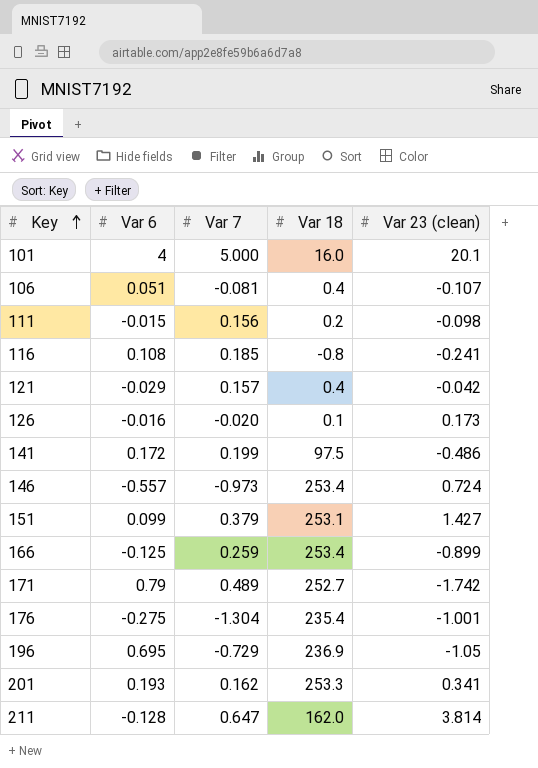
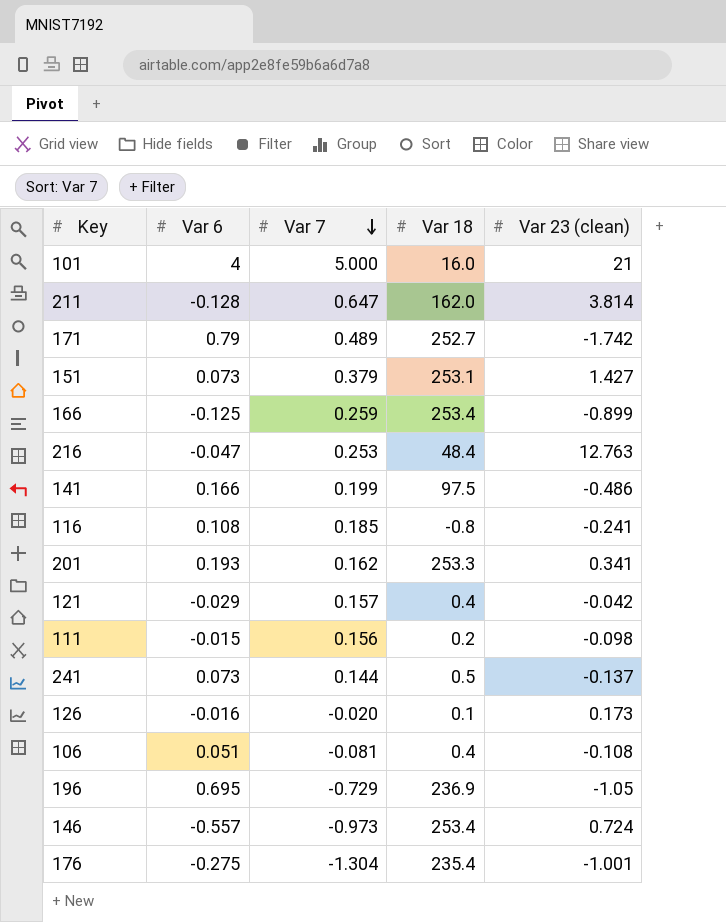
row order: Key ascending -> Var 7 descending
101 | Var 23 (clean): 20.1 -> 21
151 | Var 6: 0.099 -> 0.073
row 216: none -> -0.047 | 0.253 | 48.4 | 12.763
141 | Var 6: 0.172 -> 0.166
row 241: none -> 0.073 | 0.144 | 0.5 | -0.137
106 | Var 23 (clean): -0.107 -> -0.108

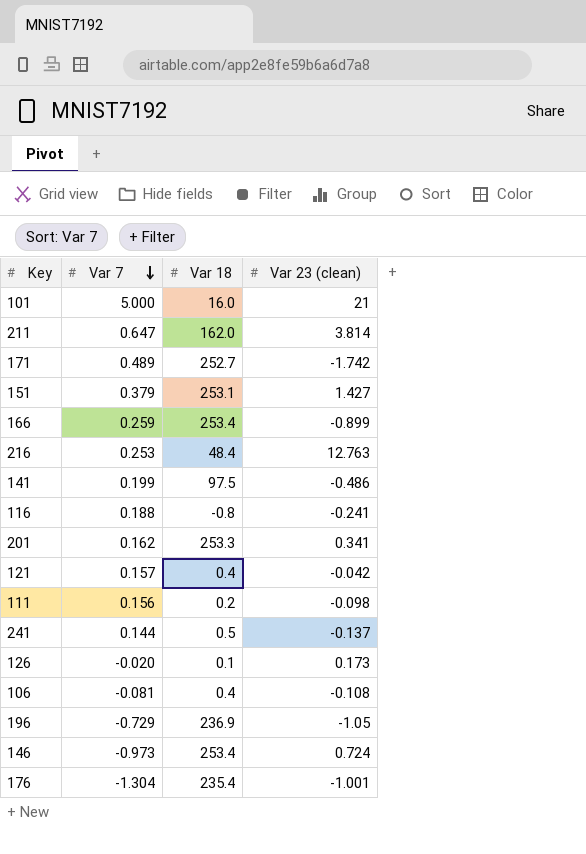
column Var 6 | position: 2 -> none
116 | Var 7: 0.185 -> 0.188

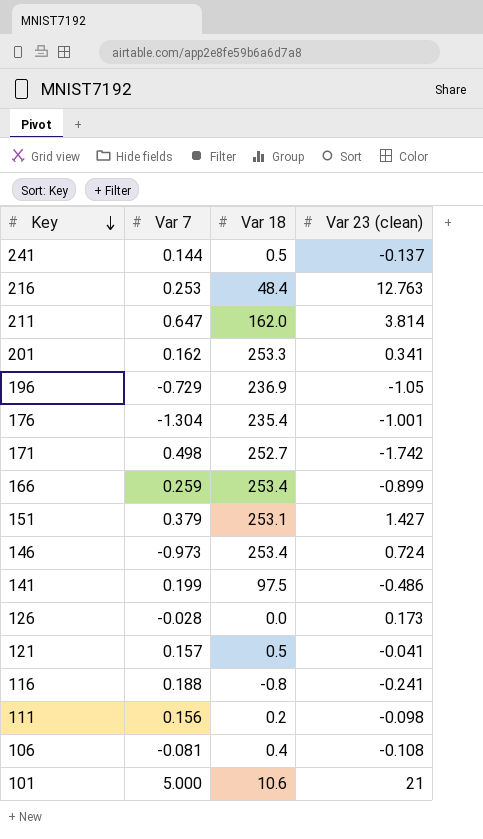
row order: Var 7 descending -> Key descending
171 | Var 7: 0.489 -> 0.498
126 | Var 7: -0.020 -> -0.028
126 | Var 18: 0.1 -> 0.0
121 | Var 18: 0.4 -> 0.5
121 | Var 23 (clean): -0.042 -> -0.041
101 | Var 18: 16.0 -> 10.6

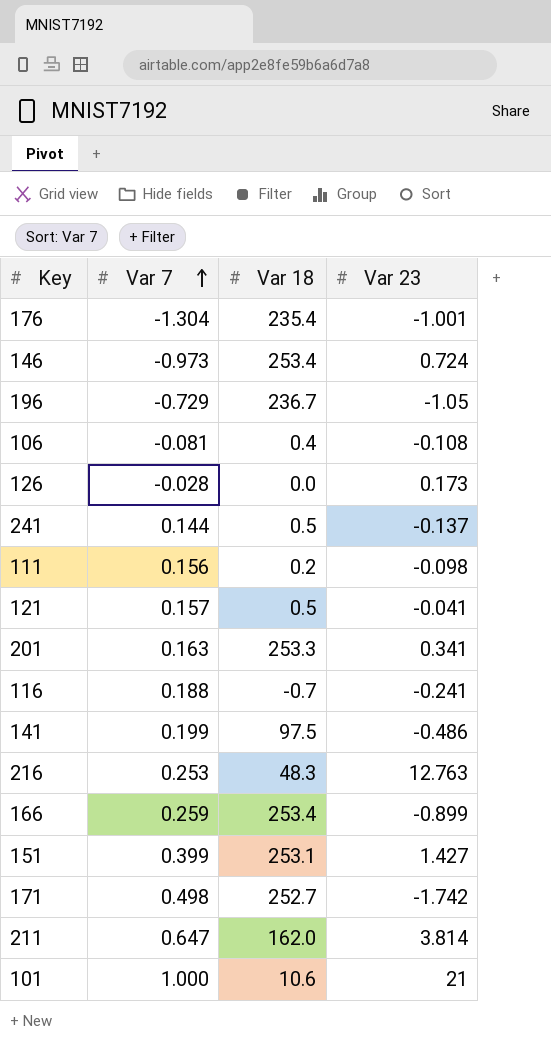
row order: Key descending -> Var 7 ascending
column name: Var 23 (clean) -> Var 23
196 | Var 18: 236.9 -> 236.7
201 | Var 7: 0.162 -> 0.163
116 | Var 18: -0.8 -> -0.7
216 | Var 18: 48.4 -> 48.3
151 | Var 7: 0.379 -> 0.399
101 | Var 7: 5.000 -> 1.000

